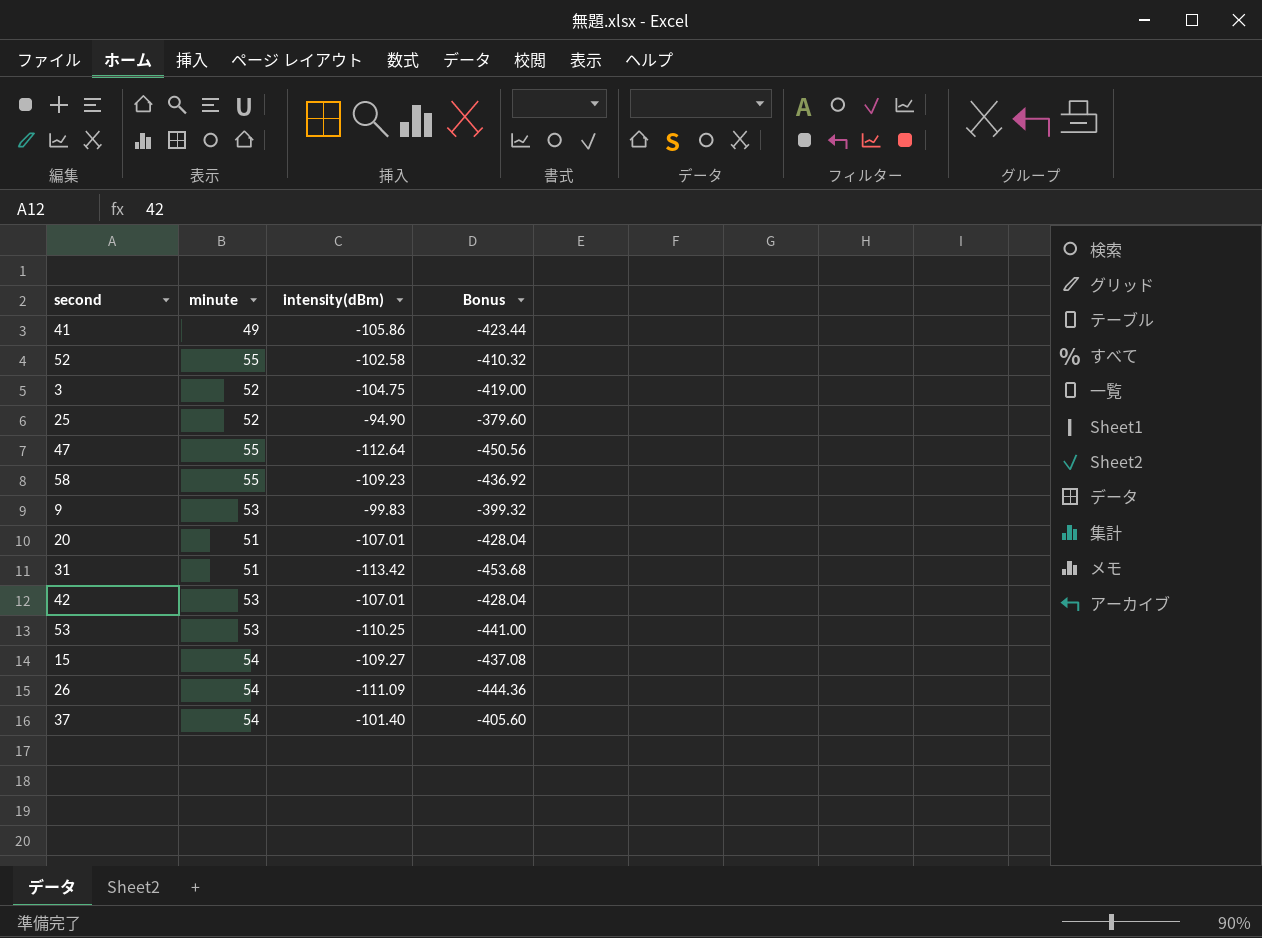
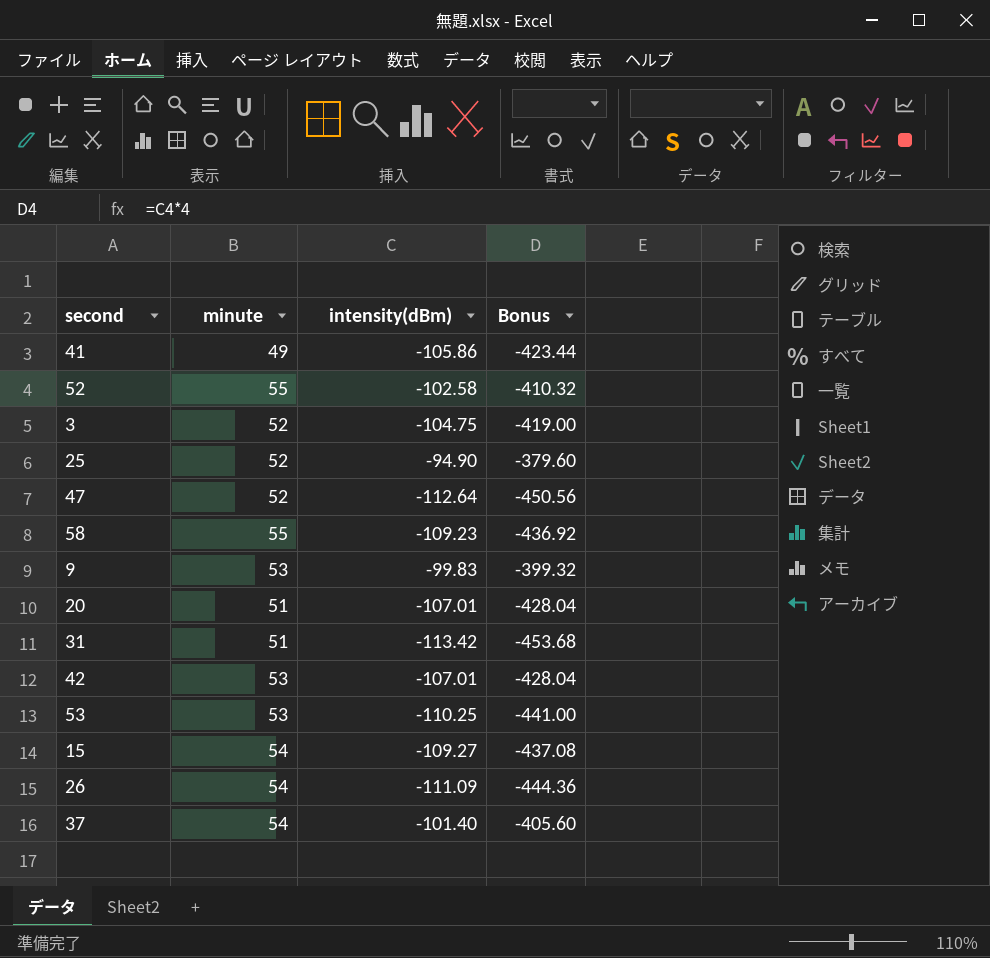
47 | minute: 55 -> 52

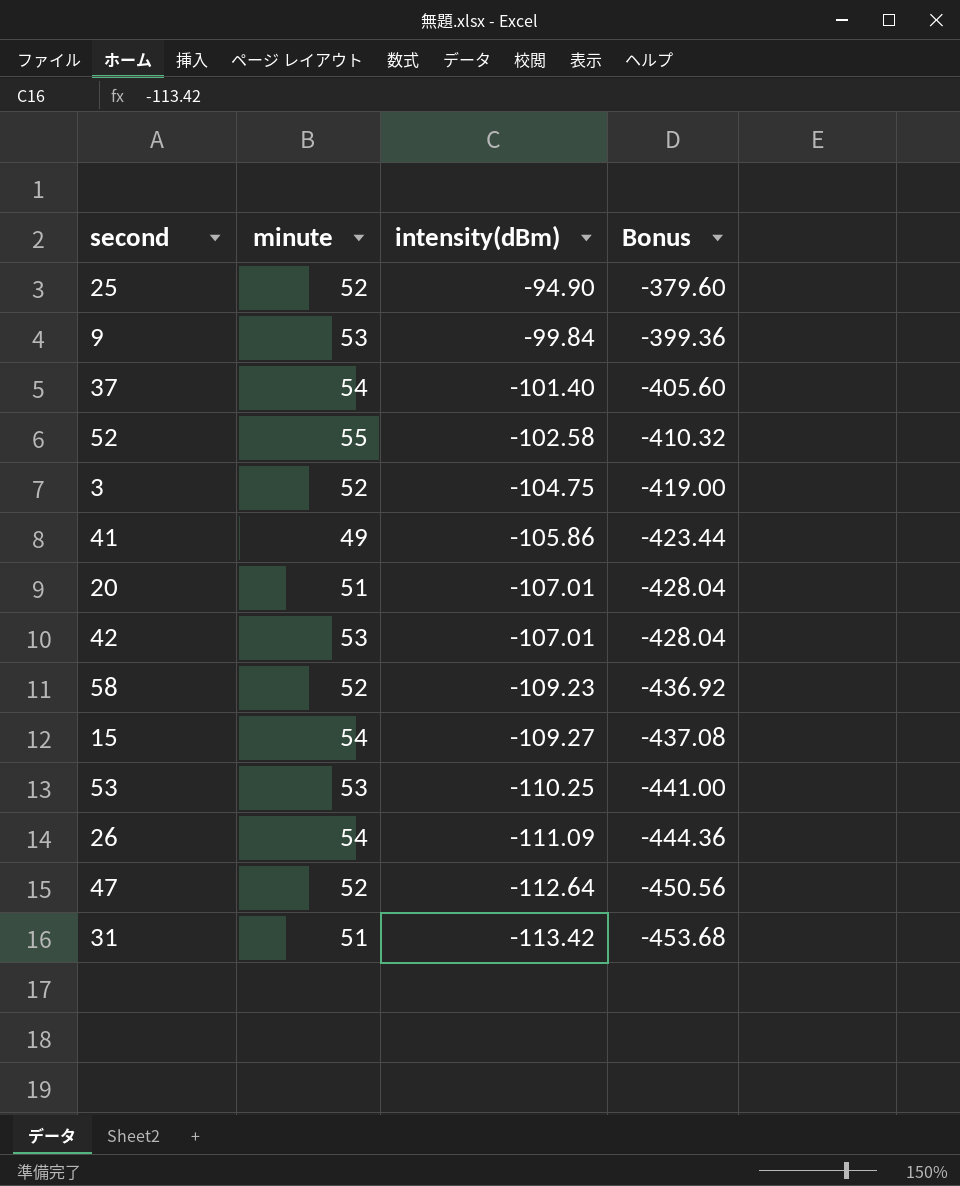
row order: none -> intensity(dBm) descending
9 | intensity(dBm): -99.83 -> -99.84
9 | Bonus: -399.32 -> -399.36
58 | minute: 55 -> 52

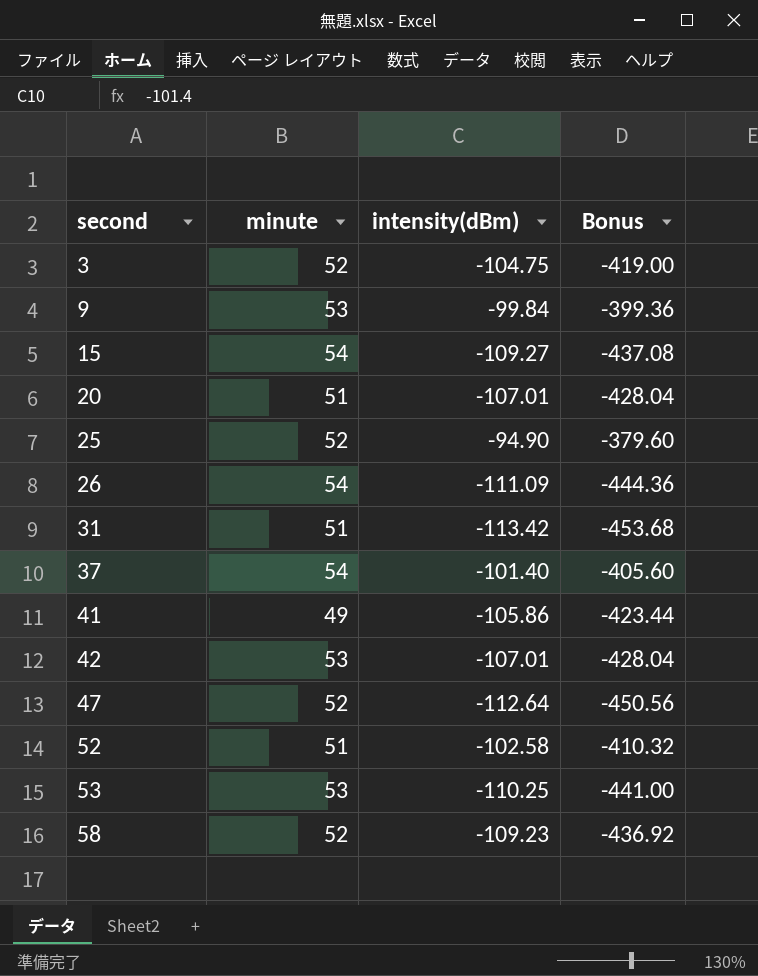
row order: intensity(dBm) descending -> second ascending
52 | minute: 55 -> 51

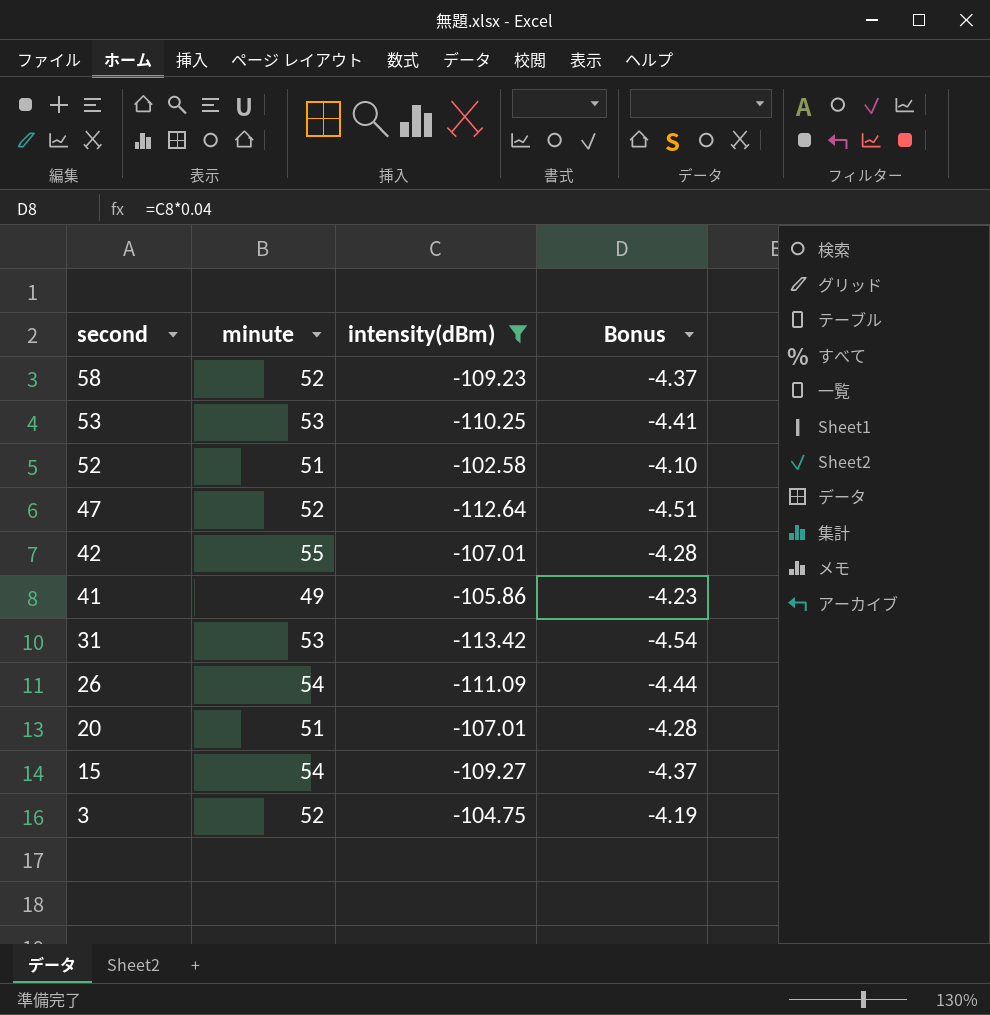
filter: none -> intensity(dBm) <= -102.58
row order: second ascending -> second descending
column Bonus | formula: [intensity(dBm)] * 4 -> [intensity(dBm)] * 0.04
42 | minute: 53 -> 55
31 | minute: 51 -> 53

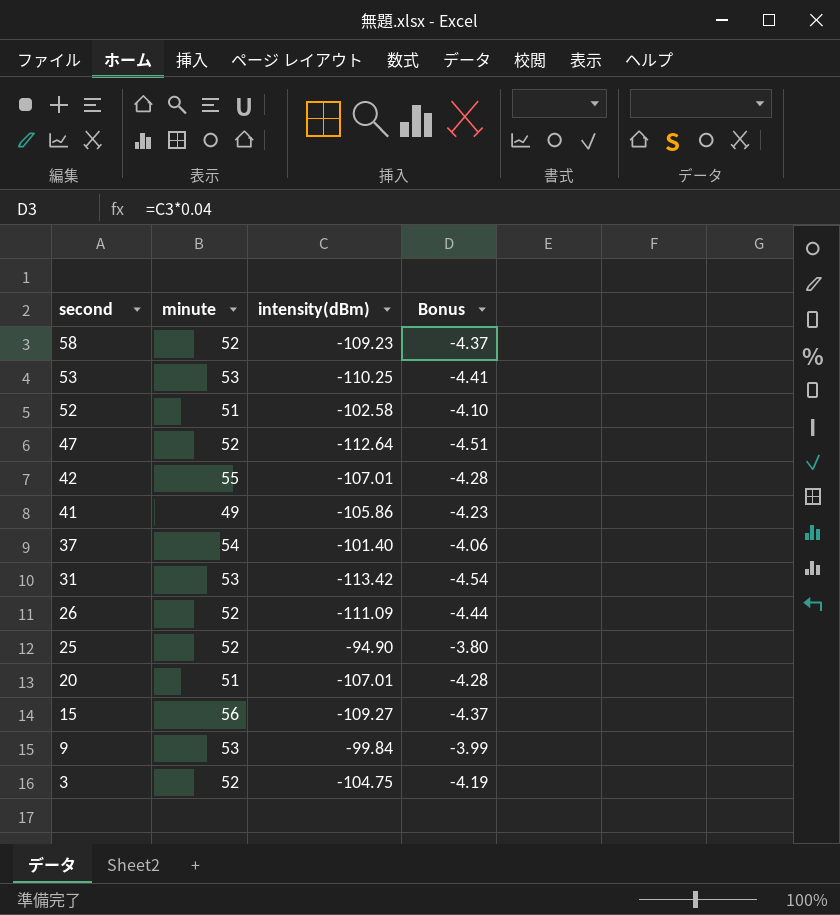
filter: intensity(dBm) <= -102.58 -> none
26 | minute: 54 -> 52
15 | minute: 54 -> 56

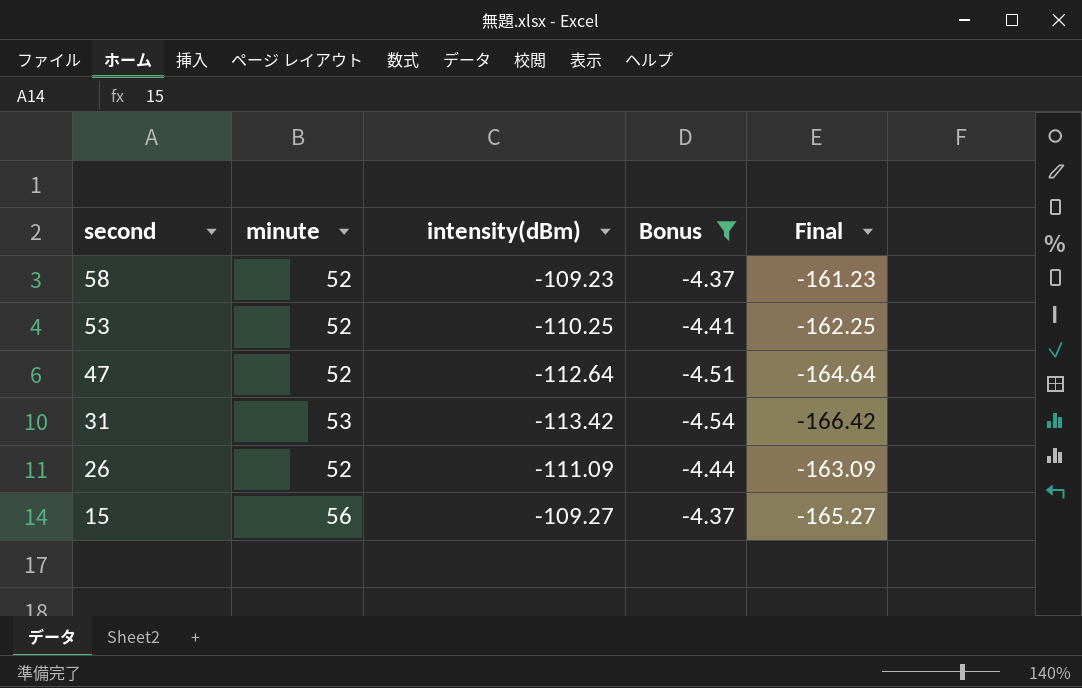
filter: none -> Bonus <= -4.37
column Final | formula: none -> [intensity(dBm)] - [minute]
53 | minute: 53 -> 52

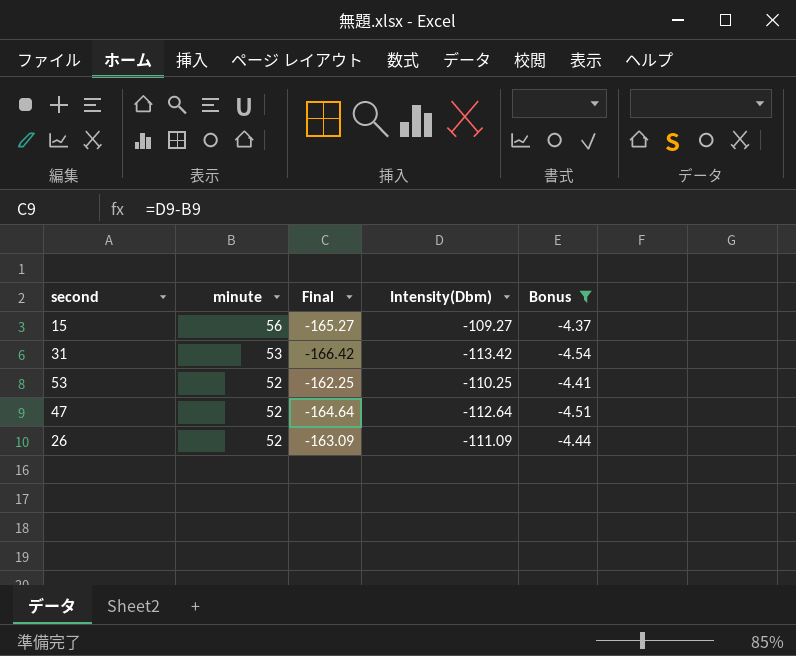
row order: second descending -> minute descending
column Final | position: 5 -> 3
column name: intensity(dBm) -> Intensity(Dbm)
row 58: 52 | -109.23 | -4.37 | -161.23 -> none

